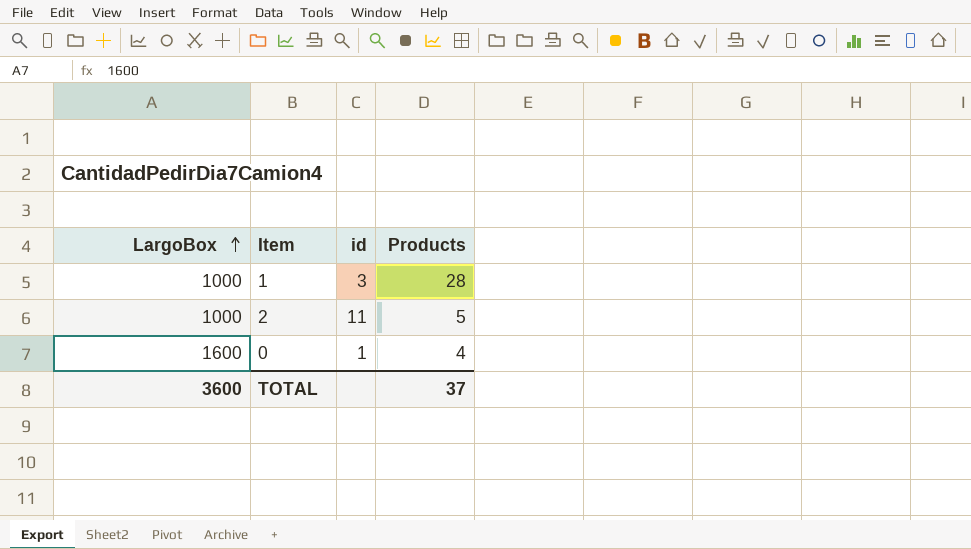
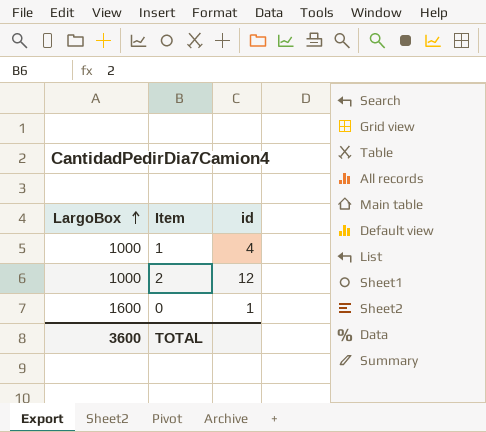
column Products | position: 4 -> none
1 | id: 3 -> 4
2 | id: 11 -> 12

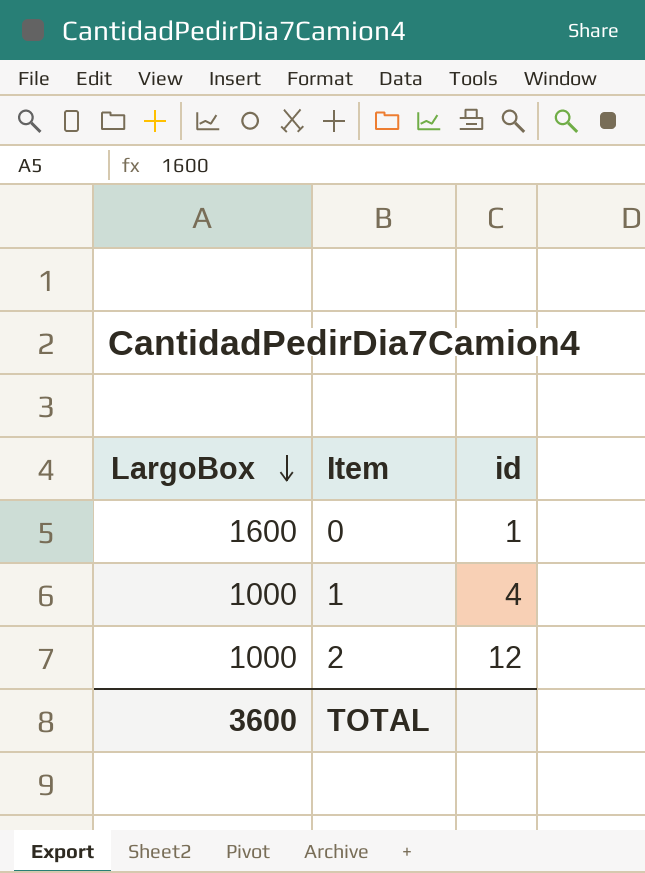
row order: LargoBox ascending -> LargoBox descending

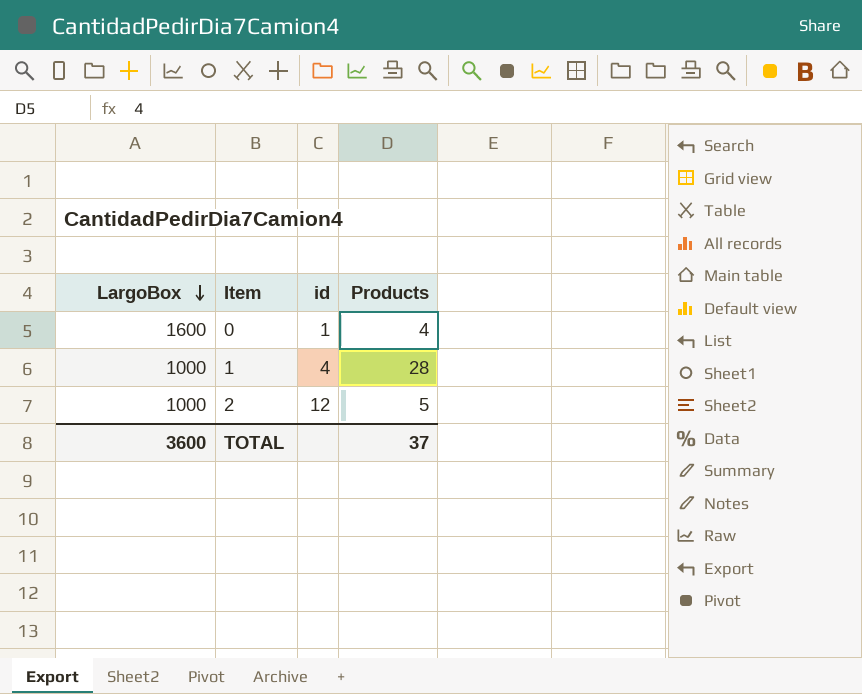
column Products | position: none -> 4

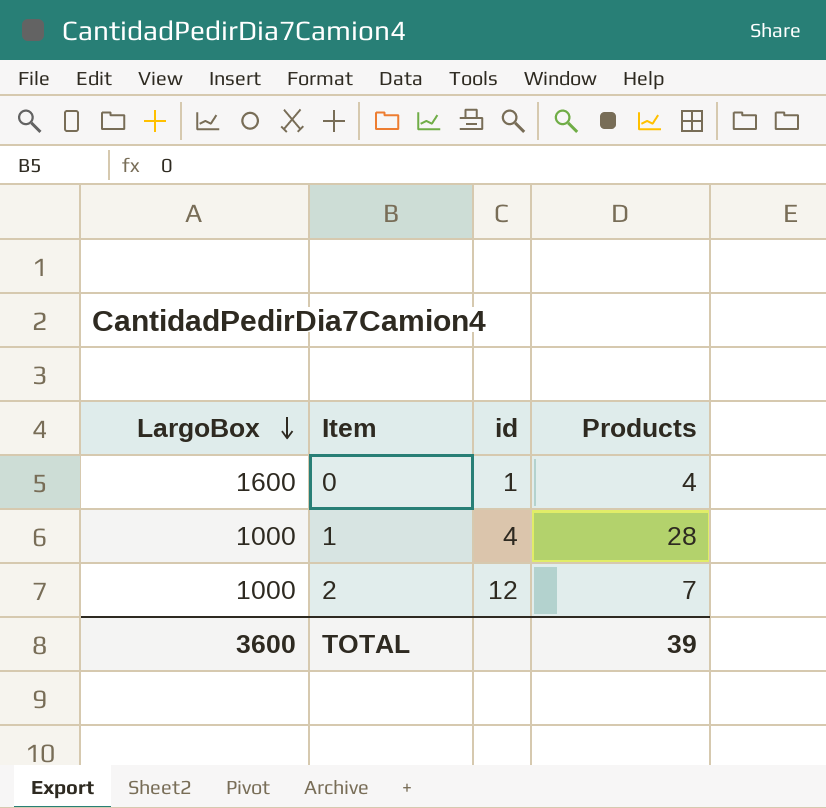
2 | Products: 5 -> 7
TOTAL | Products: 37 -> 39

